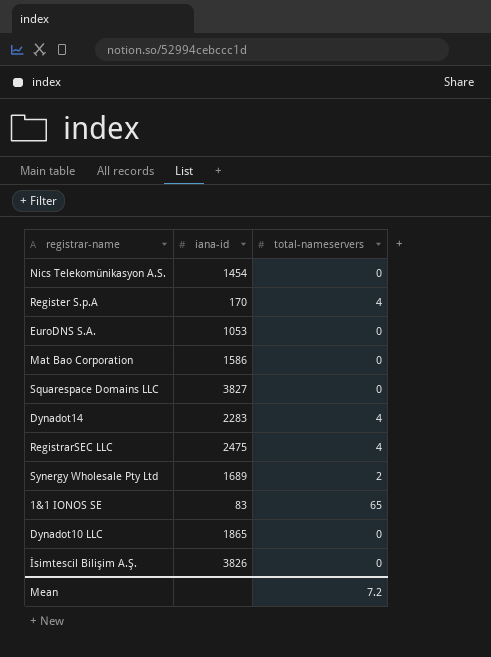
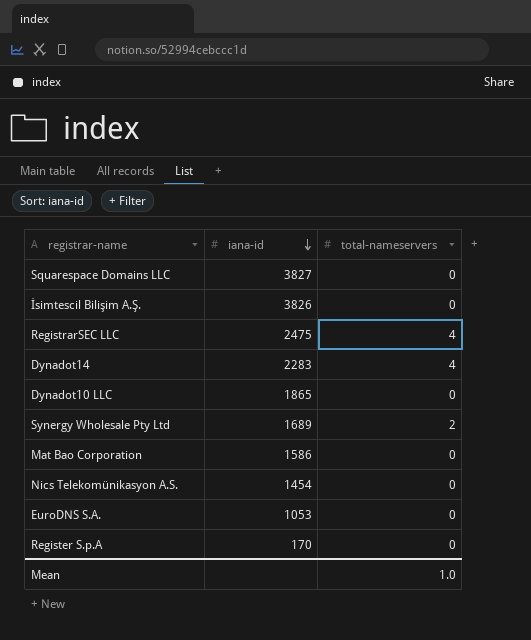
row order: none -> iana-id descending
row 1&1 IONOS SE: 83 | 65 -> none
Register S.p.A | total-nameservers: 4 -> 0
Mean | total-nameservers: 7.2 -> 1.0

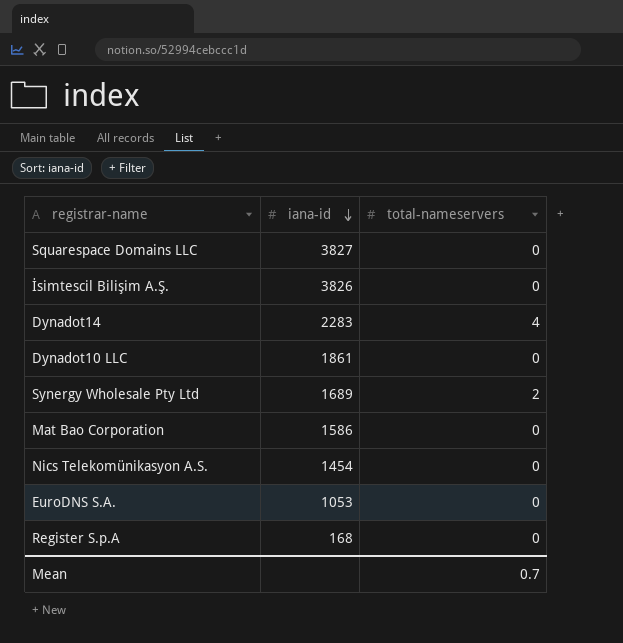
row RegistrarSEC LLC: 2475 | 4 -> none
Dynadot10 LLC | iana-id: 1865 -> 1861
Register S.p.A | iana-id: 170 -> 168
Mean | total-nameservers: 1.0 -> 0.7

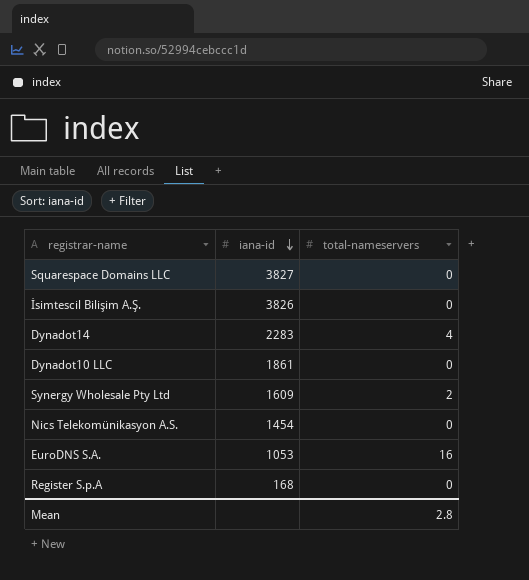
row Mat Bao Corporation: 1586 | 0 -> none
Synergy Wholesale Pty Ltd | iana-id: 1689 -> 1609
EuroDNS S.A. | total-nameservers: 0 -> 16
Mean | total-nameservers: 0.7 -> 2.8

